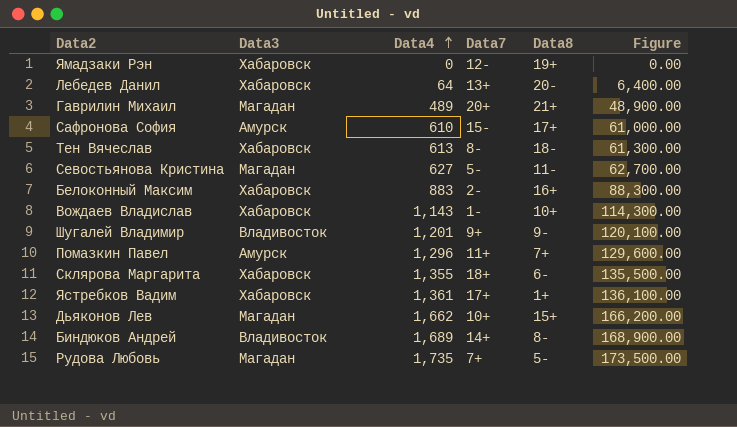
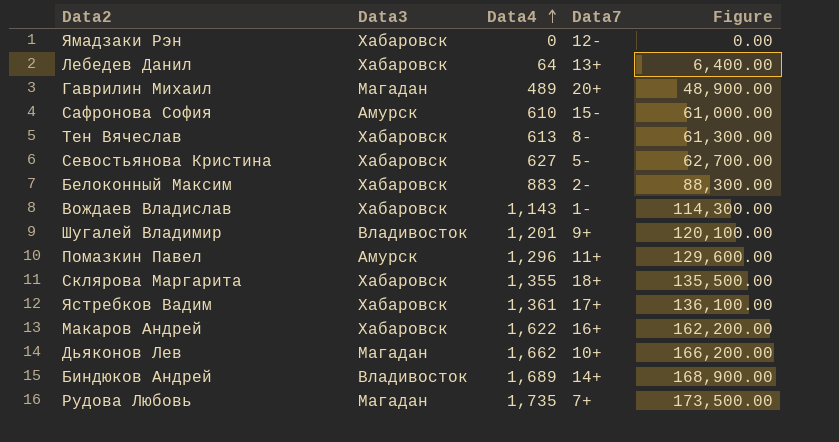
column Data8 | position: 5 -> none
Севостьянова Кристина | Data3: Магадан -> Хабаровск
row Макаров Андрей: none -> Хабаровск | 1,622 | 16+ | 162,200.00

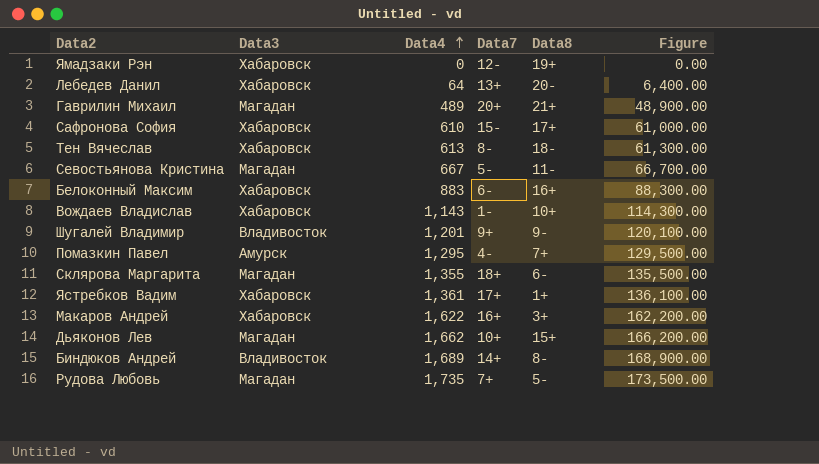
column Data8 | position: none -> 5
Сафронова София | Data3: Амурск -> Хабаровск
Севостьянова Кристина | Data3: Хабаровск -> Магадан
Севостьянова Кристина | Data4: 627 -> 667
Севостьянова Кристина | Figure: 62,700.00 -> 66,700.00
Белоконный Максим | Data7: 2- -> 6-
Помазкин Павел | Data4: 1,296 -> 1,295
Помазкин Павел | Data7: 11+ -> 4-
Помазкин Павел | Figure: 129,600.00 -> 129,500.00
Склярова Маргарита | Data3: Хабаровск -> Магадан

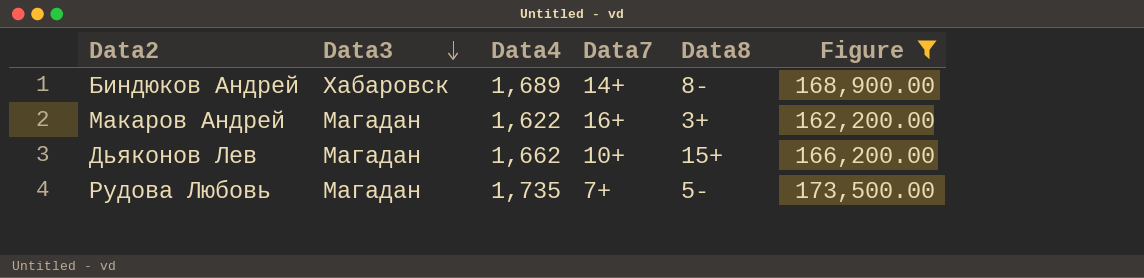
filter: none -> Figure >= 162,200.00
row order: Data4 ascending -> Data3 descending
Биндюков Андрей | Data3: Владивосток -> Хабаровск
Макаров Андрей | Data3: Хабаровск -> Магадан

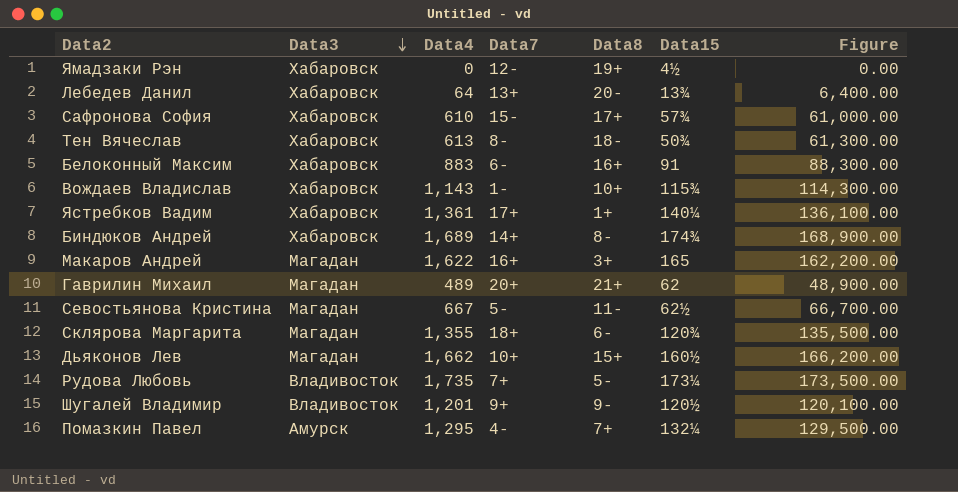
filter: Figure >= 162,200.00 -> none
column Data15 | position: none -> 6
Рудова Любовь | Data3: Магадан -> Владивосток

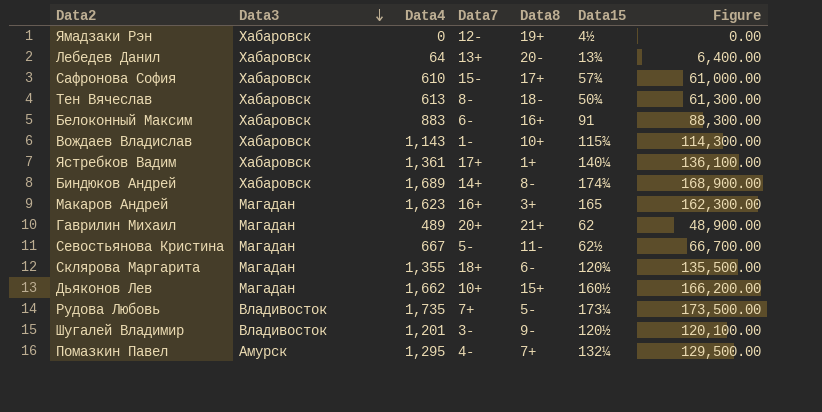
Макаров Андрей | Data4: 1,622 -> 1,623
Макаров Андрей | Figure: 162,200.00 -> 162,300.00
Шугалей Владимир | Data7: 9+ -> 3-

